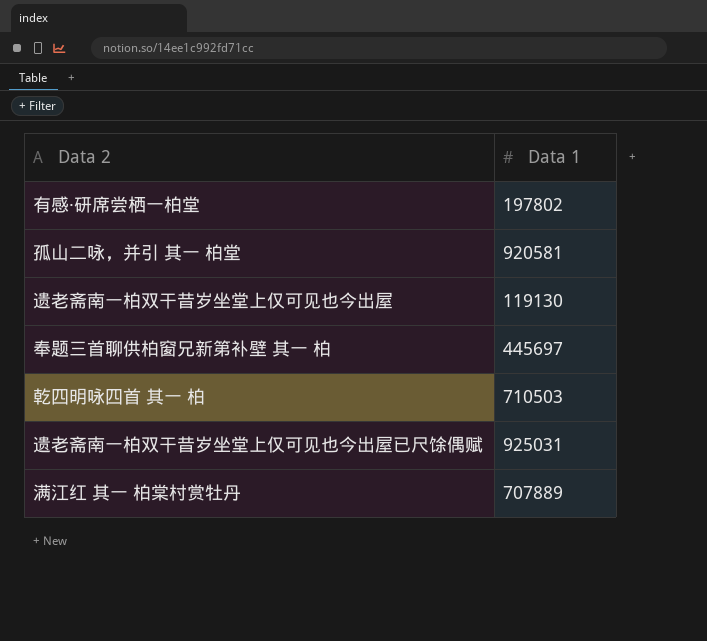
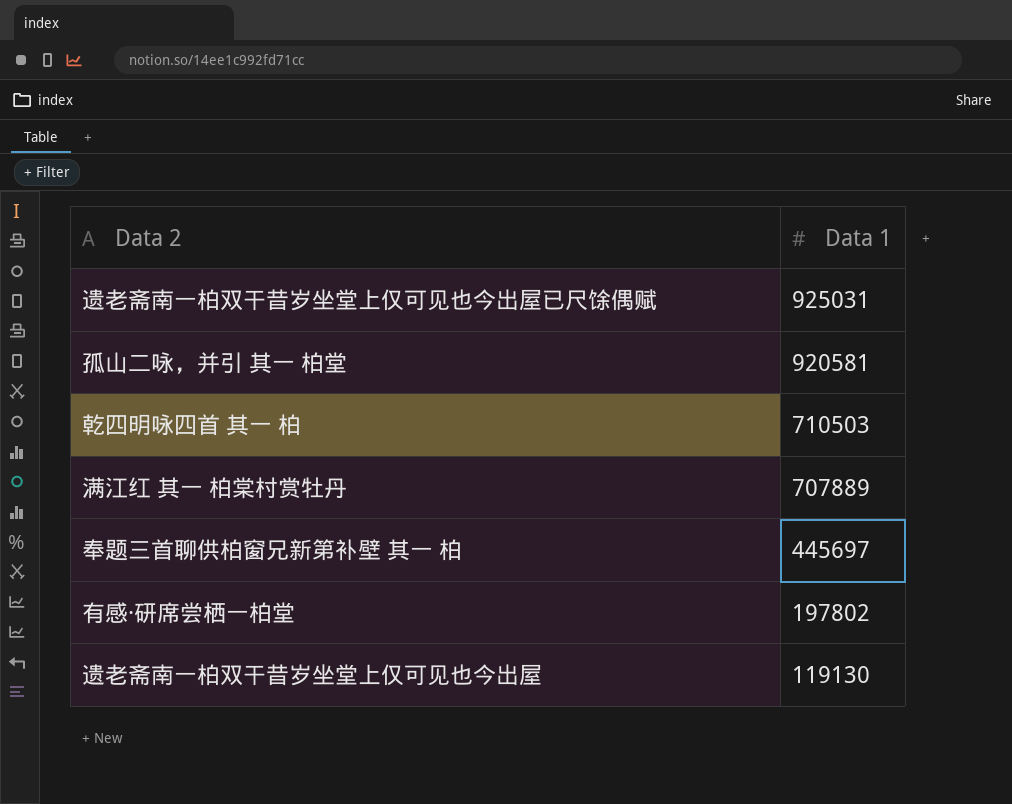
row order: none -> Data 1 descending

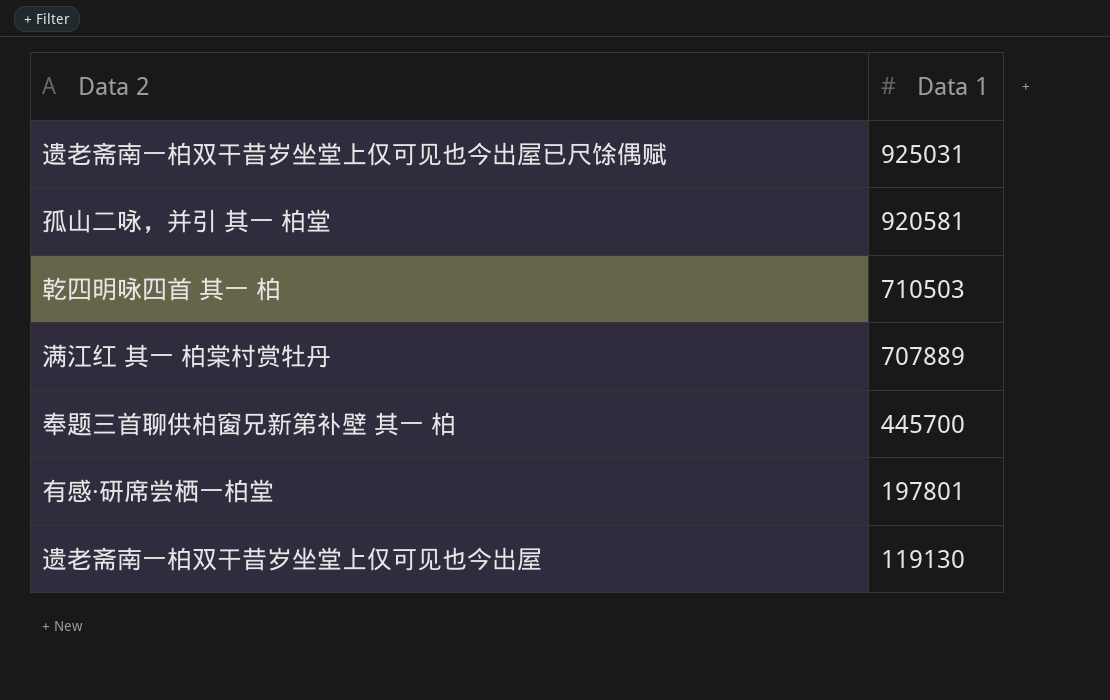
奉题三首聊供柏窗兄新第补壁 其一 柏 | Data 1: 445697 -> 445700
有感·研席尝栖一柏堂 | Data 1: 197802 -> 197801

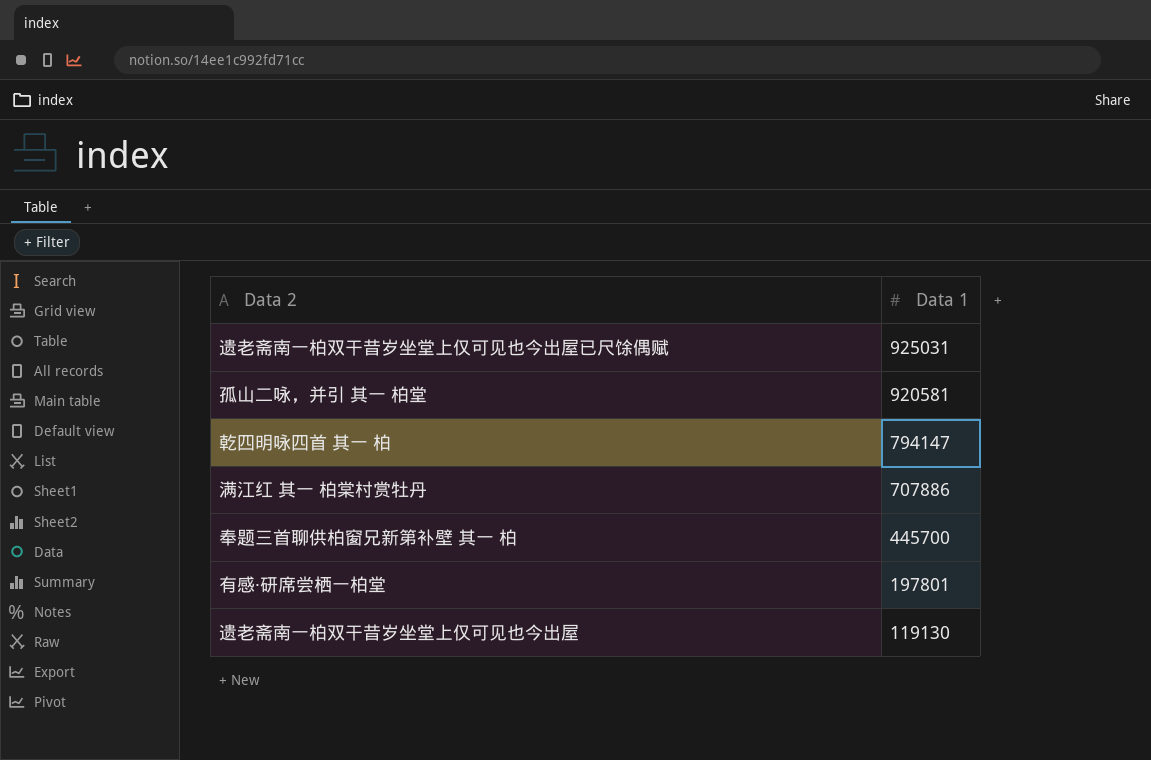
乾四明咏四首 其一 柏 | Data 1: 710503 -> 794147
满江红 其一 柏棠村赏牡丹 | Data 1: 707889 -> 707886

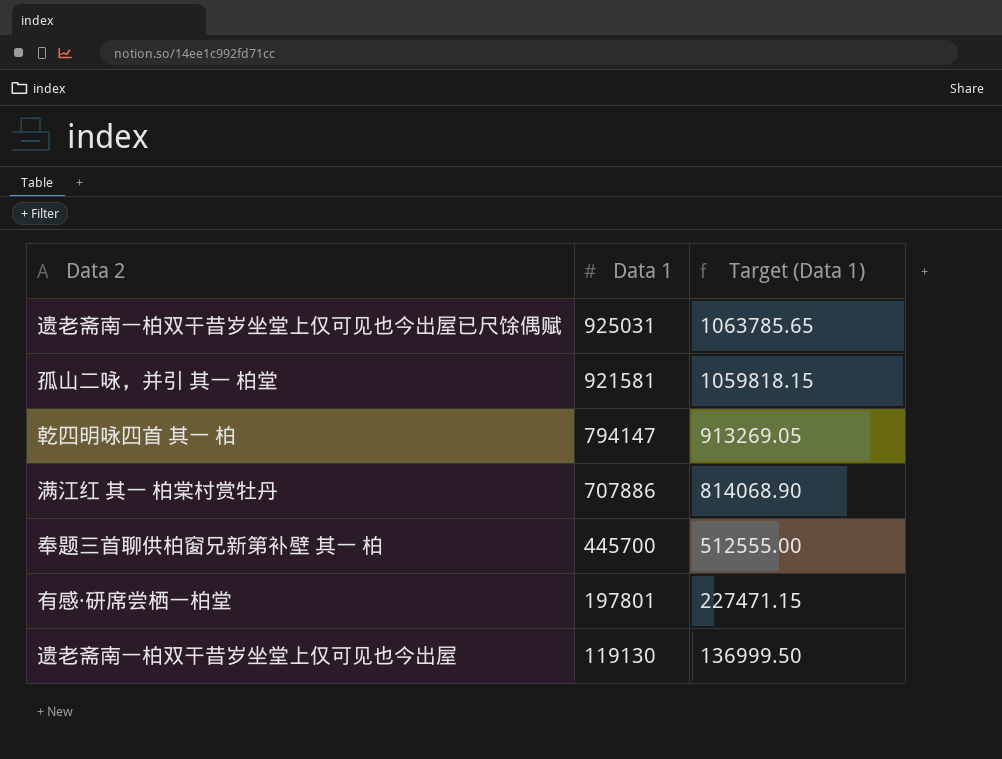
column Target (Data 1) | formula: none -> [Data 1] * 1.15
孤山二咏，并引 其一 柏堂 | Data 1: 920581 -> 921581

